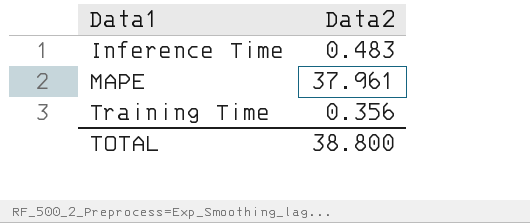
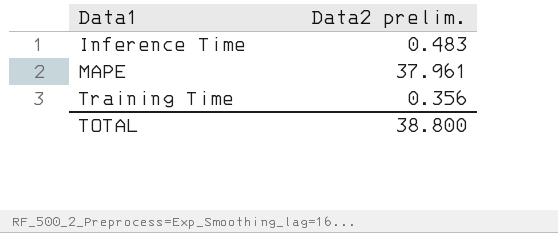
column name: Data2 -> Data2 prelim.

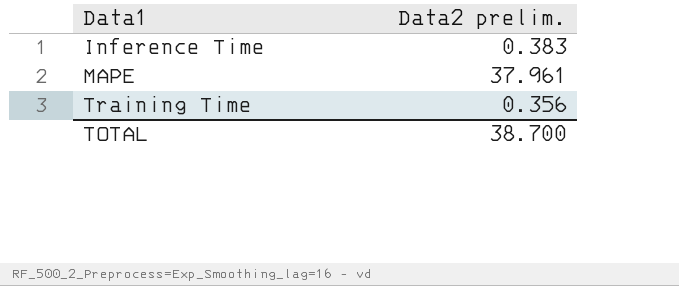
Inference Time | Data2 prelim.: 0.483 -> 0.383
TOTAL | Data2 prelim.: 38.800 -> 38.700

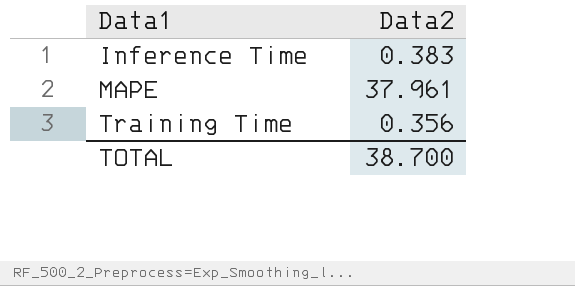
column name: Data2 prelim. -> Data2

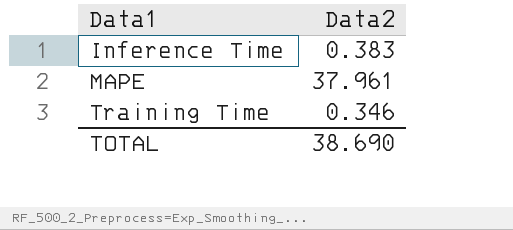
Training Time | Data2: 0.356 -> 0.346
TOTAL | Data2: 38.700 -> 38.690

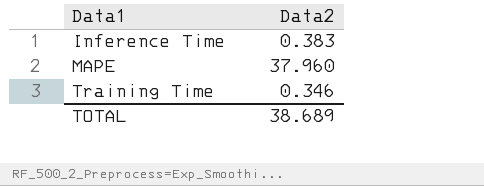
MAPE | Data2: 37.961 -> 37.960
TOTAL | Data2: 38.690 -> 38.689

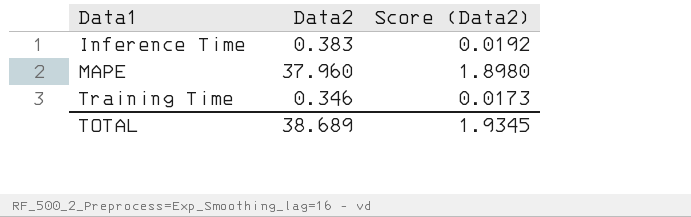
column Score (Data2) | formula: none -> [Data2] * 0.05

